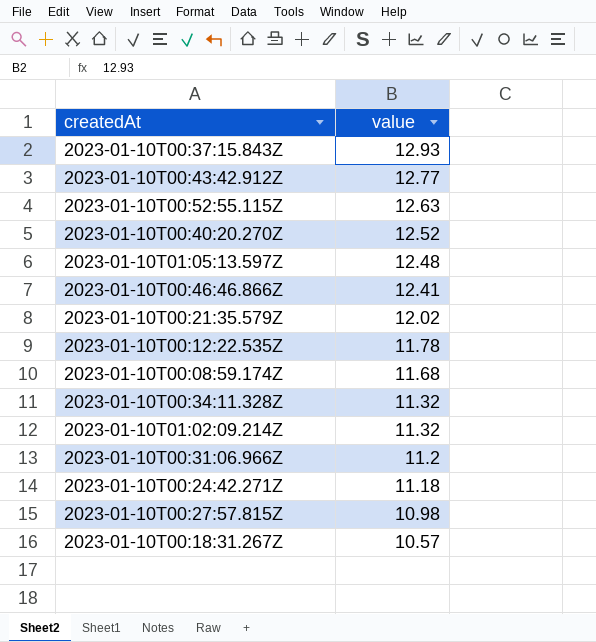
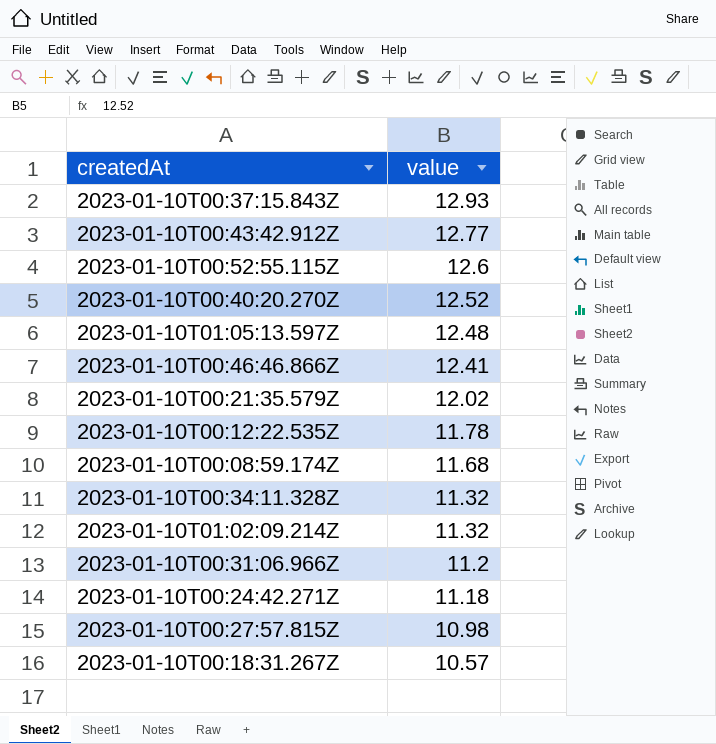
2023-01-10T00:52:55.115Z | value: 12.63 -> 12.6

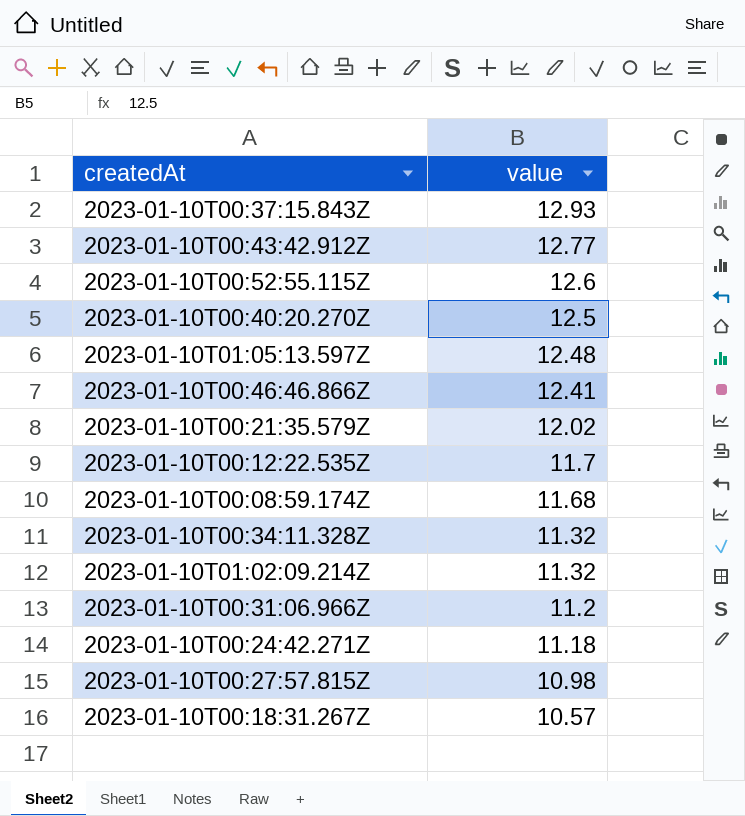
2023-01-10T00:40:20.270Z | value: 12.52 -> 12.5
2023-01-10T00:12:22.535Z | value: 11.78 -> 11.7

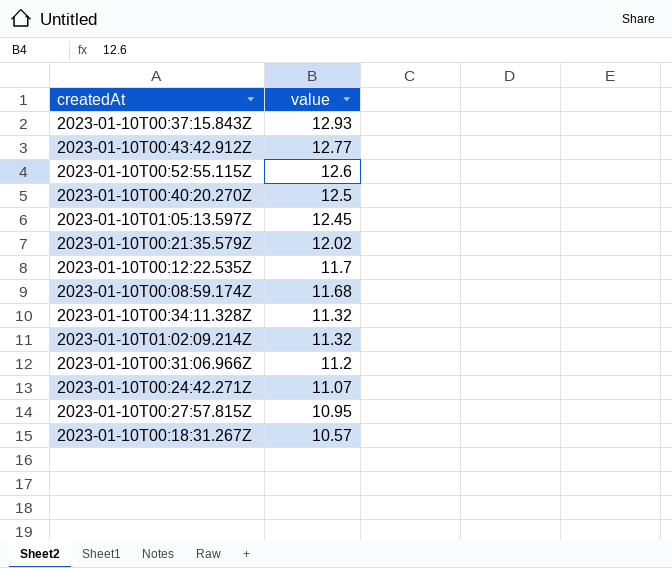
row 2023-01-10T00:46:46.866Z: 12.41 -> none
2023-01-10T01:05:13.597Z | value: 12.48 -> 12.45
2023-01-10T00:24:42.271Z | value: 11.18 -> 11.07
2023-01-10T00:27:57.815Z | value: 10.98 -> 10.95

